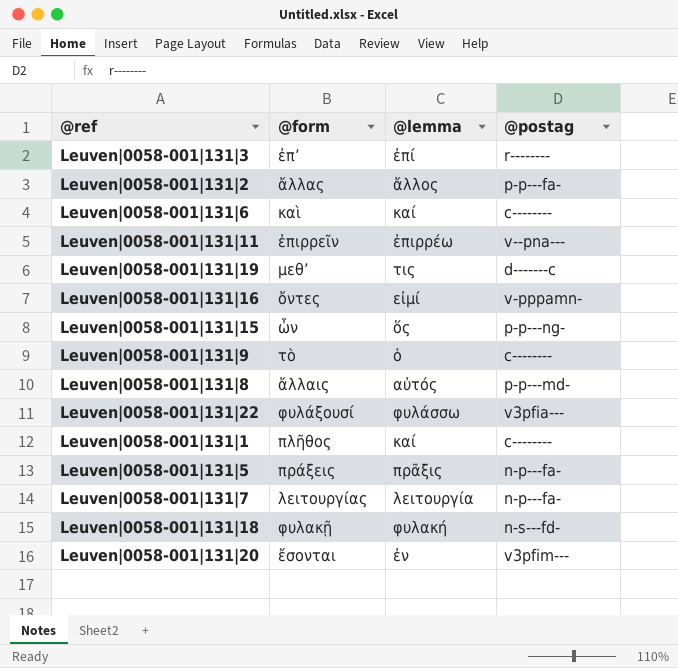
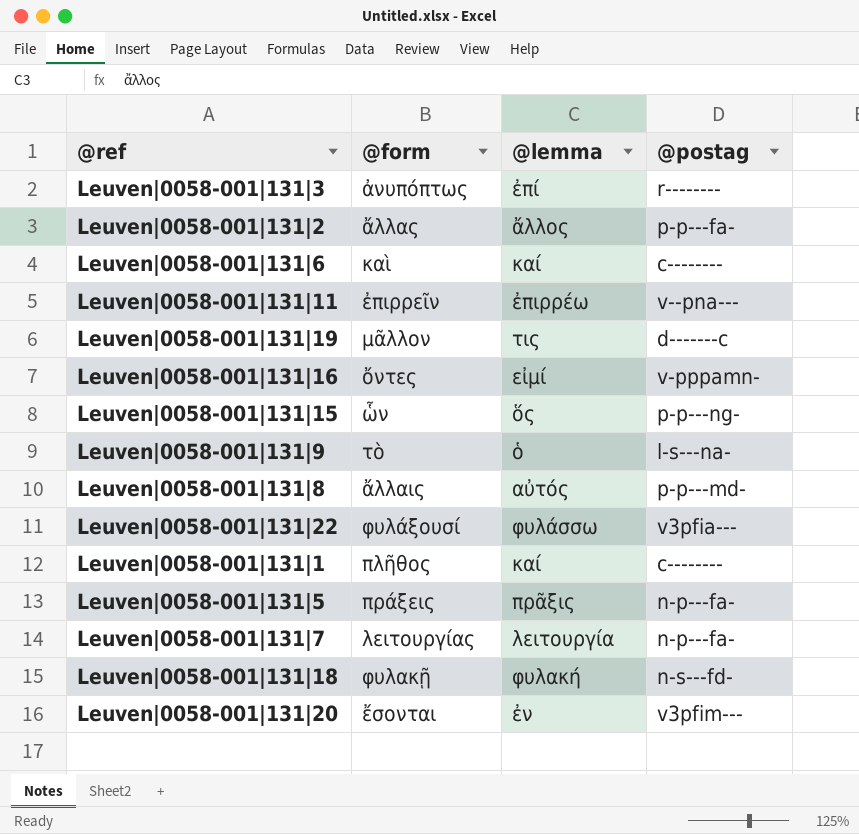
Leuven|0058-001|131|3 | @form: ἐπ’ -> ἀνυπόπτως
Leuven|0058-001|131|19 | @form: μεθ’ -> μᾶλλον
Leuven|0058-001|131|9 | @postag: c-------- -> l-s---na-

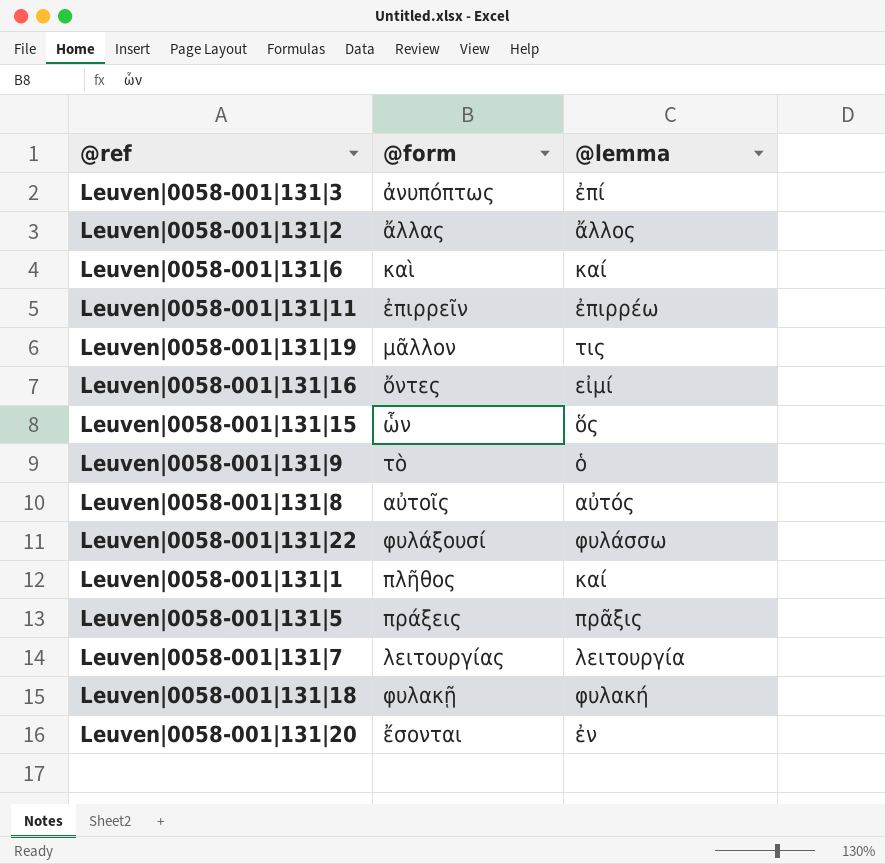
column @postag | position: 4 -> none
Leuven|0058-001|131|8 | @form: ἄλλαις -> αὐτοῖς

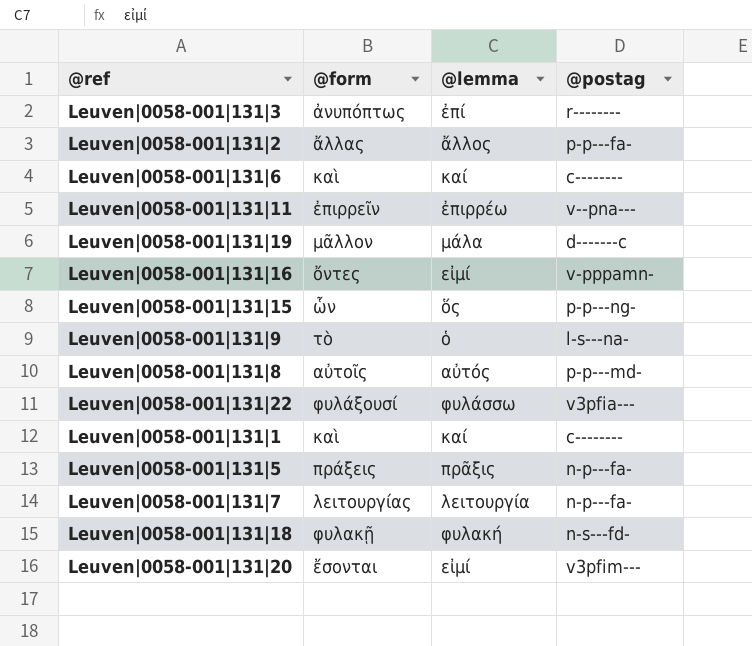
column @postag | position: none -> 4
Leuven|0058-001|131|19 | @lemma: τις -> μάλα
Leuven|0058-001|131|1 | @form: πλῆθος -> καὶ
Leuven|0058-001|131|20 | @lemma: ἐν -> εἰμί

